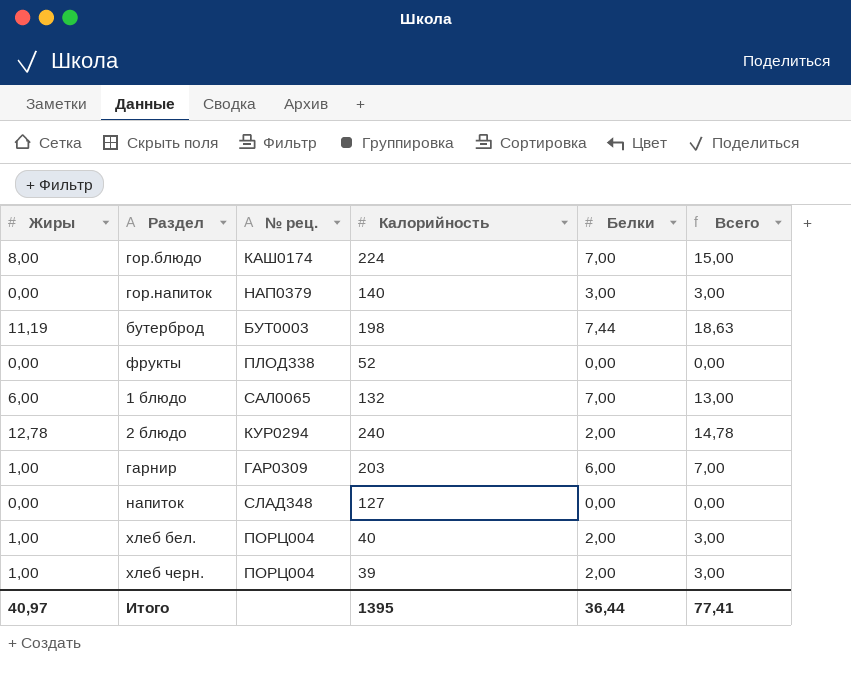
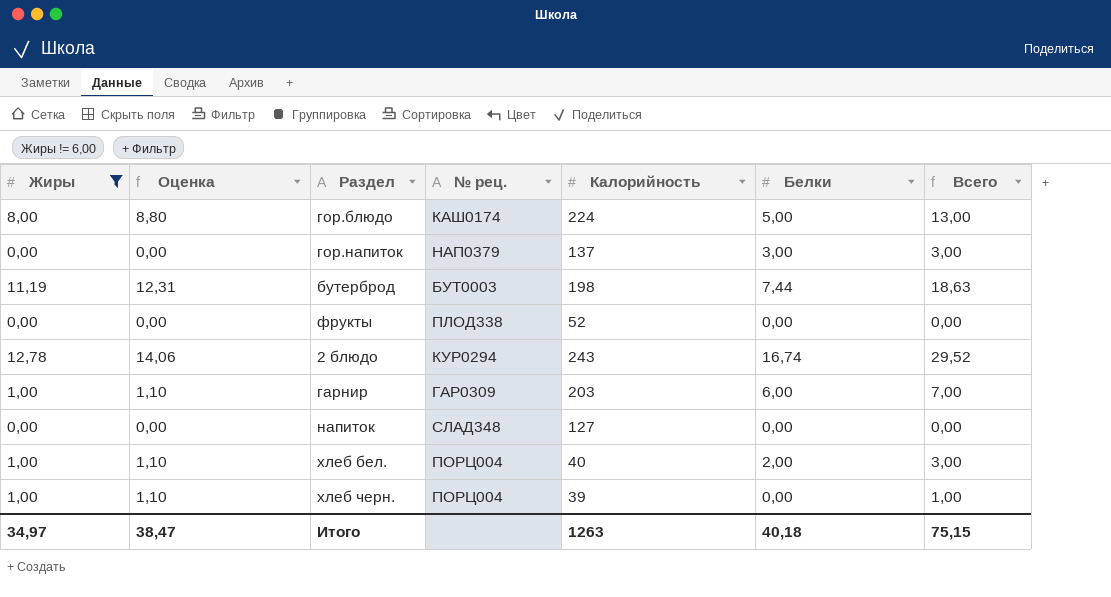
filter: none -> Жиры != 6,00
column Оценка | formula: none -> [Жиры] * 1,1
гор.блюдо | Белки: 7,00 -> 5,00
гор.блюдо | Всего: 15,00 -> 13,00
гор.напиток | Калорийность: 140 -> 137
2 блюдо | Калорийность: 240 -> 243
2 блюдо | Белки: 2,00 -> 16,74
2 блюдо | Всего: 14,78 -> 29,52
хлеб черн. | Белки: 2,00 -> 0,00
хлеб черн. | Всего: 3,00 -> 1,00
Итого | Жиры: 40,97 -> 34,97
Итого | Калорийность: 1395 -> 1263
Итого | Белки: 36,44 -> 40,18
Итого | Всего: 77,41 -> 75,15

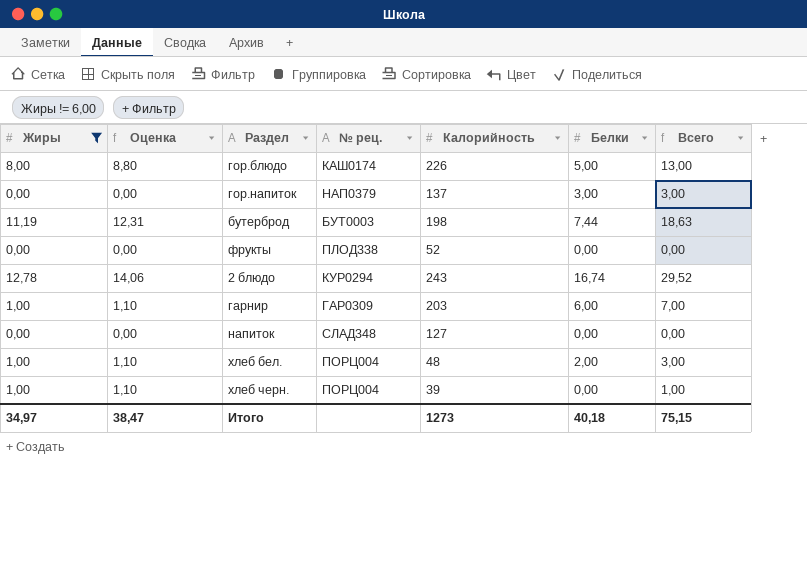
гор.блюдо | Калорийность: 224 -> 226
хлеб бел. | Калорийность: 40 -> 48
Итого | Калорийность: 1263 -> 1273

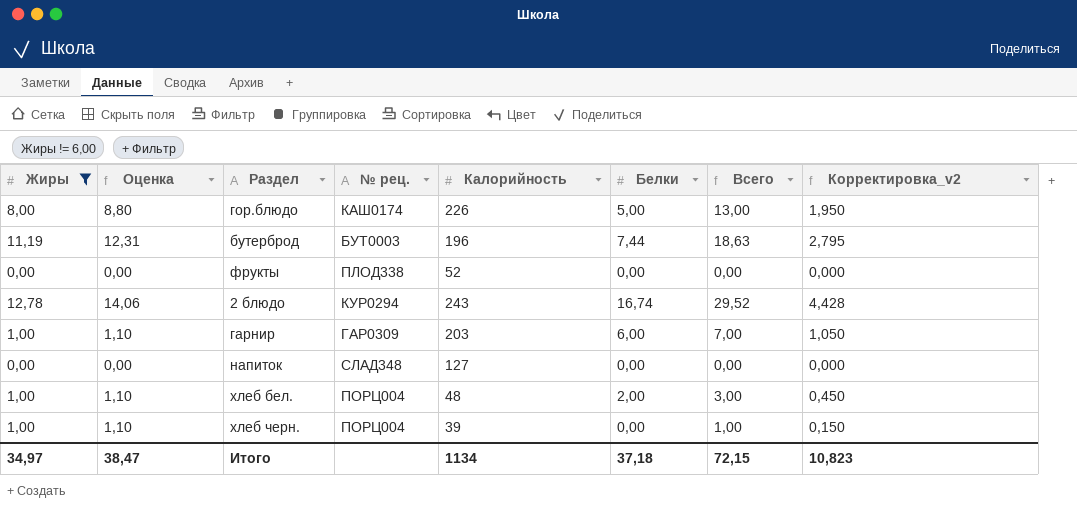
column Корректировка_v2 | formula: none -> [Всего] * 0,15
row гор.напиток: 0,00 | 0,00 | НАП0379 | 137 | 3,00 | 3,00 -> none
бутерброд | Калорийность: 198 -> 196
Итого | Калорийность: 1273 -> 1134
Итого | Белки: 40,18 -> 37,18
Итого | Всего: 75,15 -> 72,15

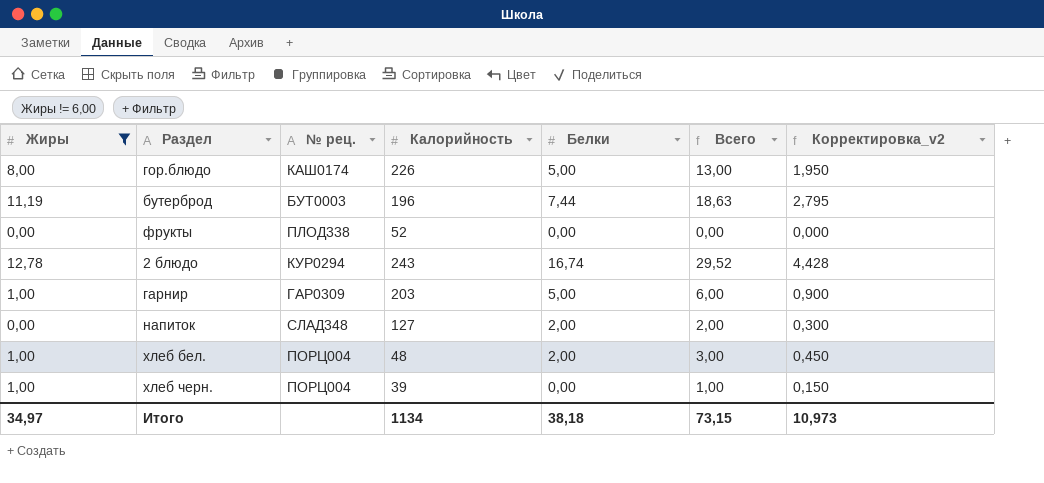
column Оценка | formula: [Жиры] * 1,1 -> none
гарнир | Белки: 6,00 -> 5,00
гарнир | Всего: 7,00 -> 6,00
гарнир | Корректировка_v2: 1,050 -> 0,900
напиток | Белки: 0,00 -> 2,00
напиток | Всего: 0,00 -> 2,00
напиток | Корректировка_v2: 0,000 -> 0,300
Итого | Белки: 37,18 -> 38,18
Итого | Всего: 72,15 -> 73,15
Итого | Корректировка_v2: 10,823 -> 10,973

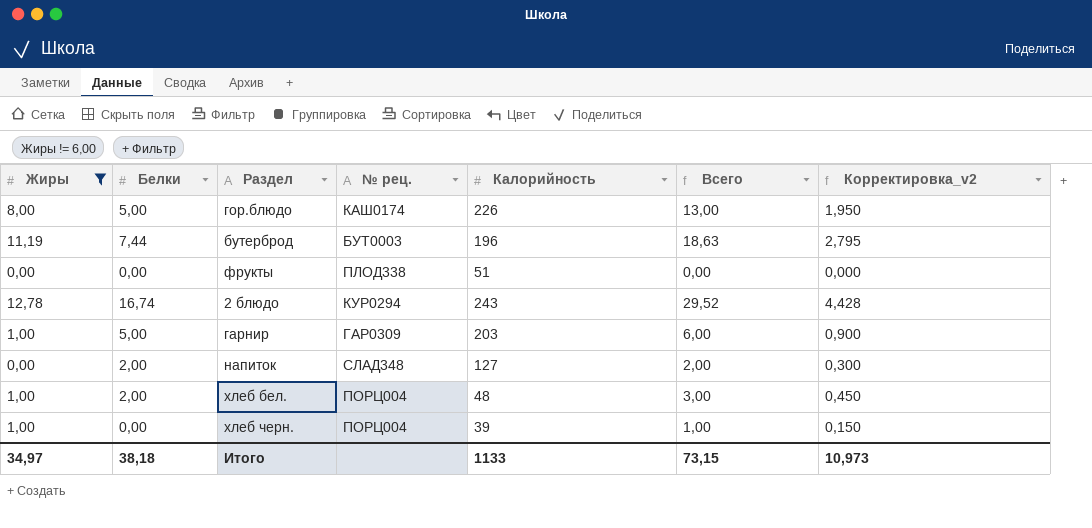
column Белки | position: 5 -> 2
фрукты | Калорийность: 52 -> 51
Итого | Калорийность: 1134 -> 1133

